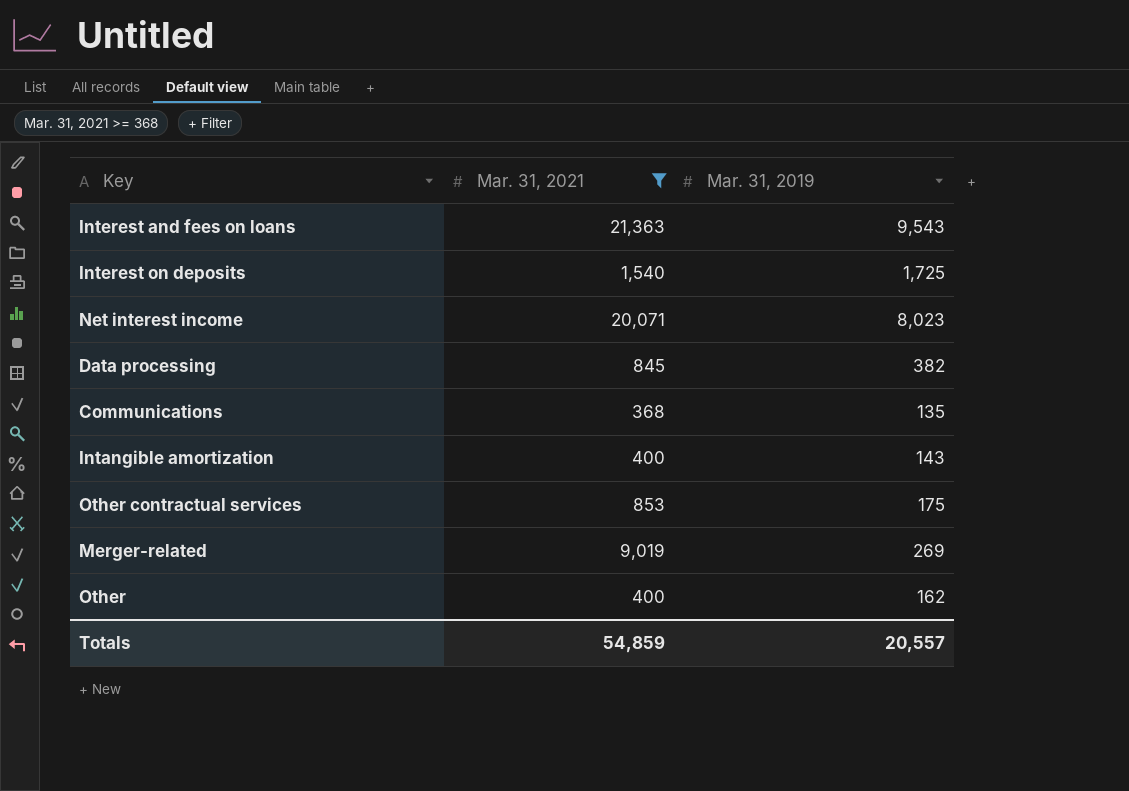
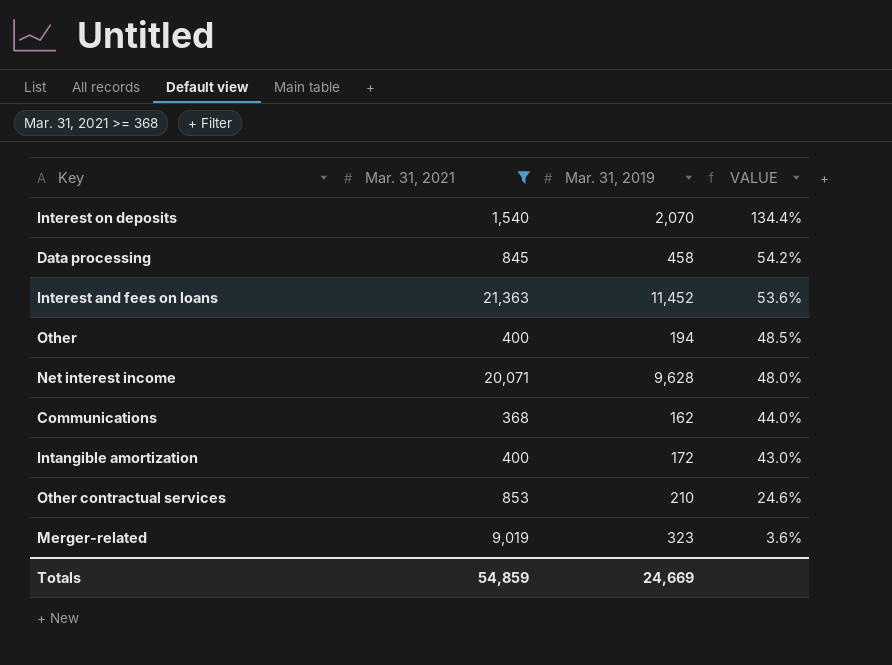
row order: none -> VALUE descending
column VALUE | formula: none -> [Mar. 31, 2019] / [Mar. 31, 2021]
Interest on deposits | Mar. 31, 2019: 1,725 -> 2,070
Data processing | Mar. 31, 2019: 382 -> 458
Interest and fees on loans | Mar. 31, 2019: 9,543 -> 11,452
Other | Mar. 31, 2019: 162 -> 194
Net interest income | Mar. 31, 2019: 8,023 -> 9,628
Communications | Mar. 31, 2019: 135 -> 162
Intangible amortization | Mar. 31, 2019: 143 -> 172
Other contractual services | Mar. 31, 2019: 175 -> 210
Merger-related | Mar. 31, 2019: 269 -> 323
Totals | Mar. 31, 2019: 20,557 -> 24,669

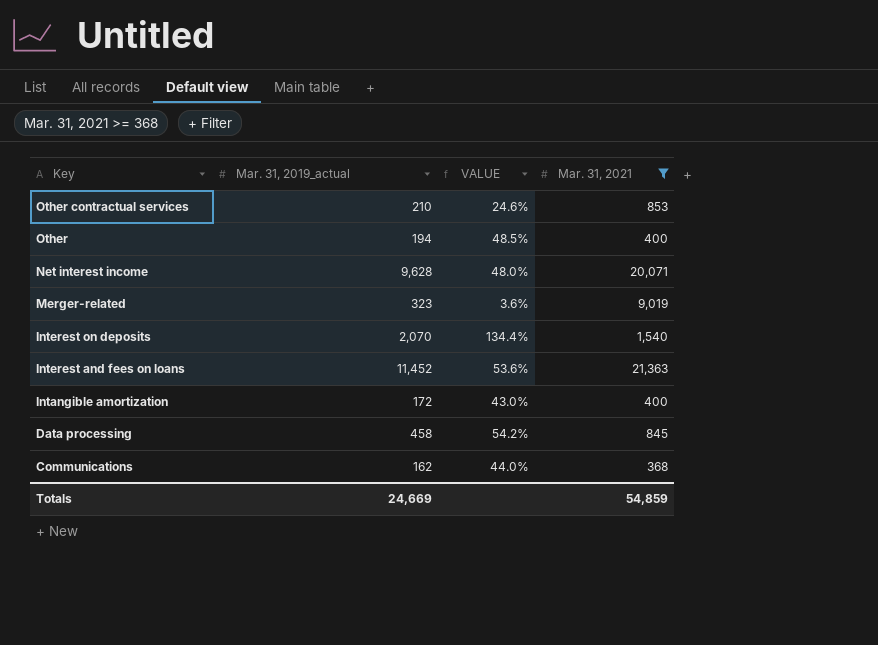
row order: VALUE descending -> Key descending
column name: Mar. 31, 2019 -> Mar. 31, 2019_actual
column Mar. 31, 2021 | position: 2 -> 4

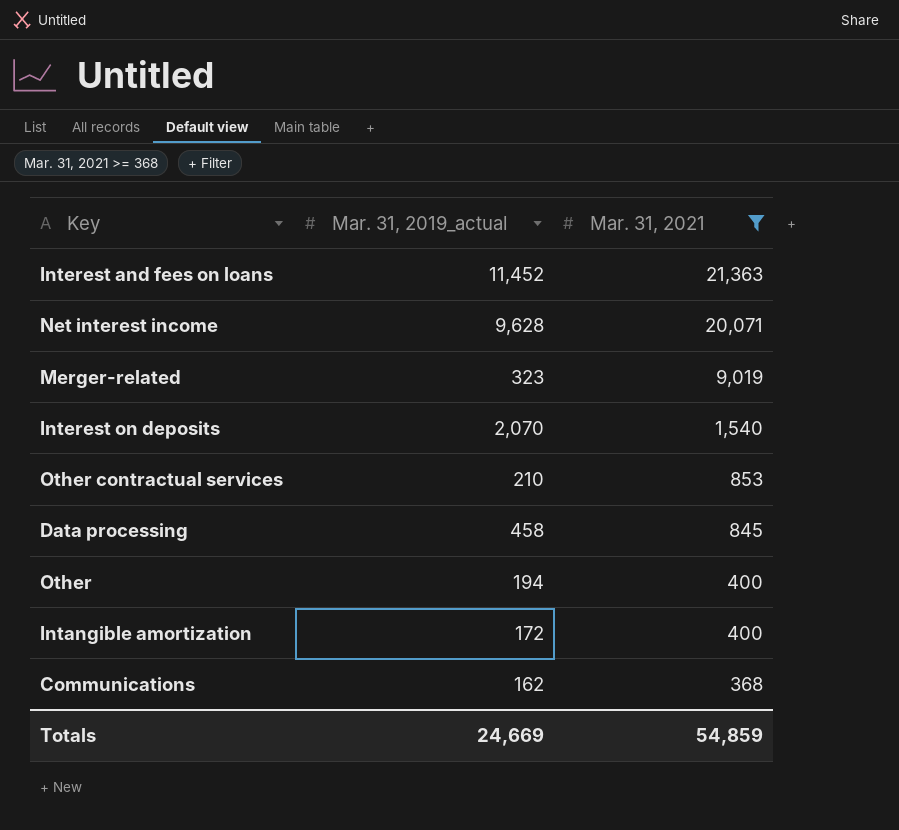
row order: Key descending -> Mar. 31, 2021 descending
column VALUE | formula: [Mar. 31, 2019_actual] / [Mar. 31, 2021] -> none

